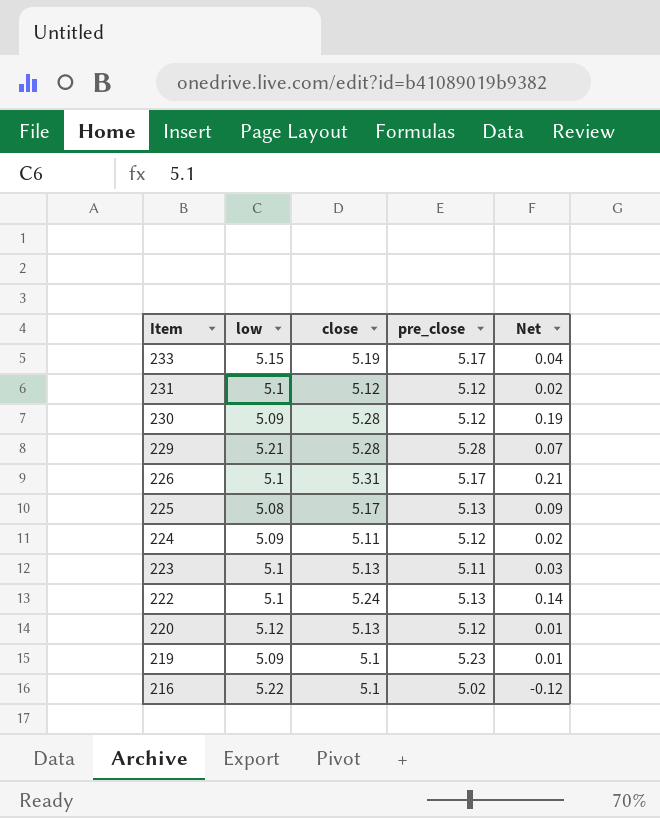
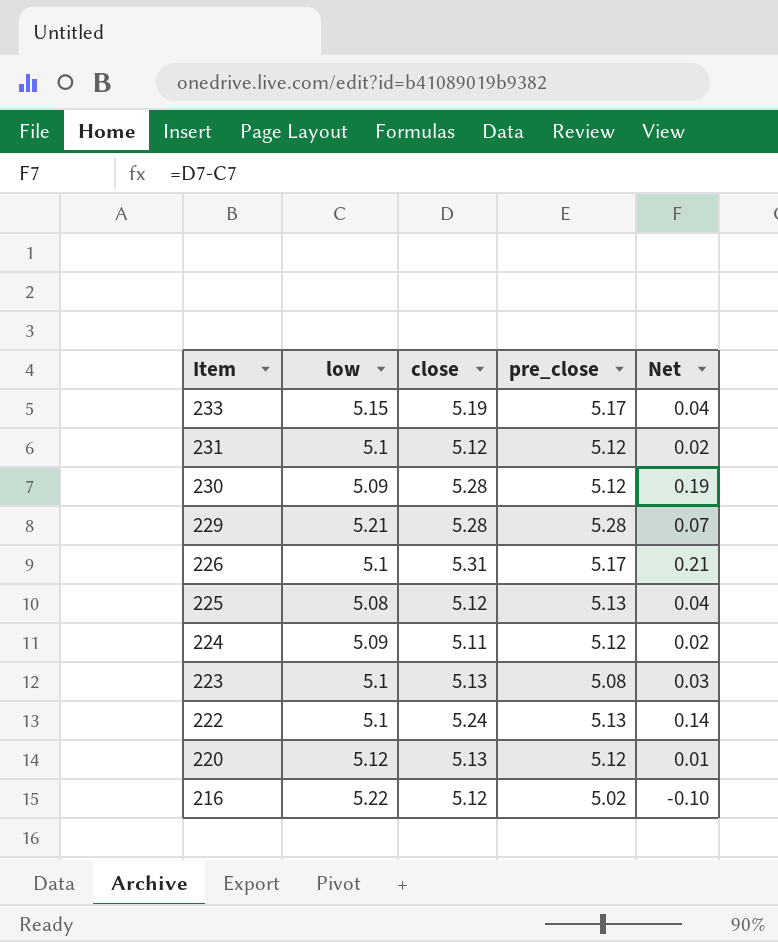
row 219: 5.09 | 5.1 | 5.23 | 0.01 -> none
225 | close: 5.17 -> 5.12
225 | Net: 0.09 -> 0.04
223 | pre_close: 5.11 -> 5.08
216 | close: 5.1 -> 5.12
216 | Net: -0.12 -> -0.10

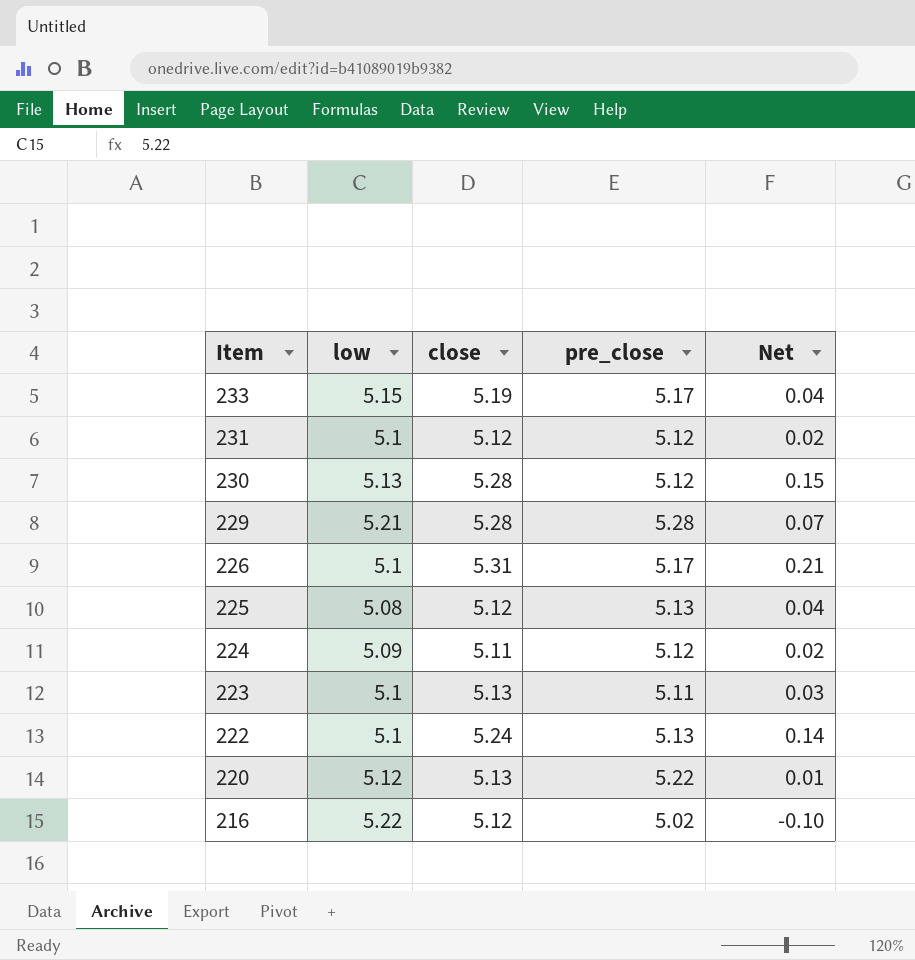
230 | low: 5.09 -> 5.13
230 | Net: 0.19 -> 0.15
223 | pre_close: 5.08 -> 5.11
220 | pre_close: 5.12 -> 5.22

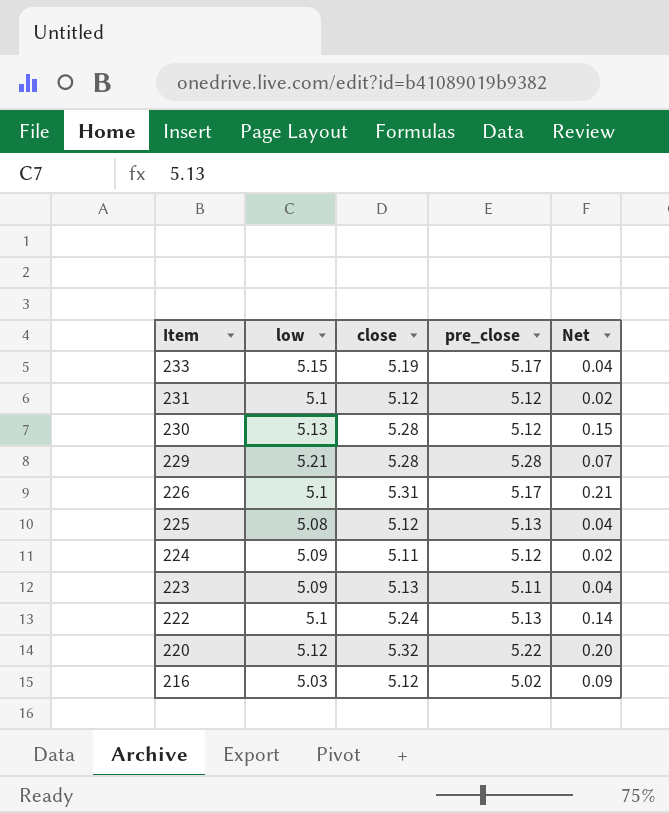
223 | low: 5.1 -> 5.09
223 | Net: 0.03 -> 0.04
220 | close: 5.13 -> 5.32
220 | Net: 0.01 -> 0.20
216 | low: 5.22 -> 5.03
216 | Net: -0.10 -> 0.09

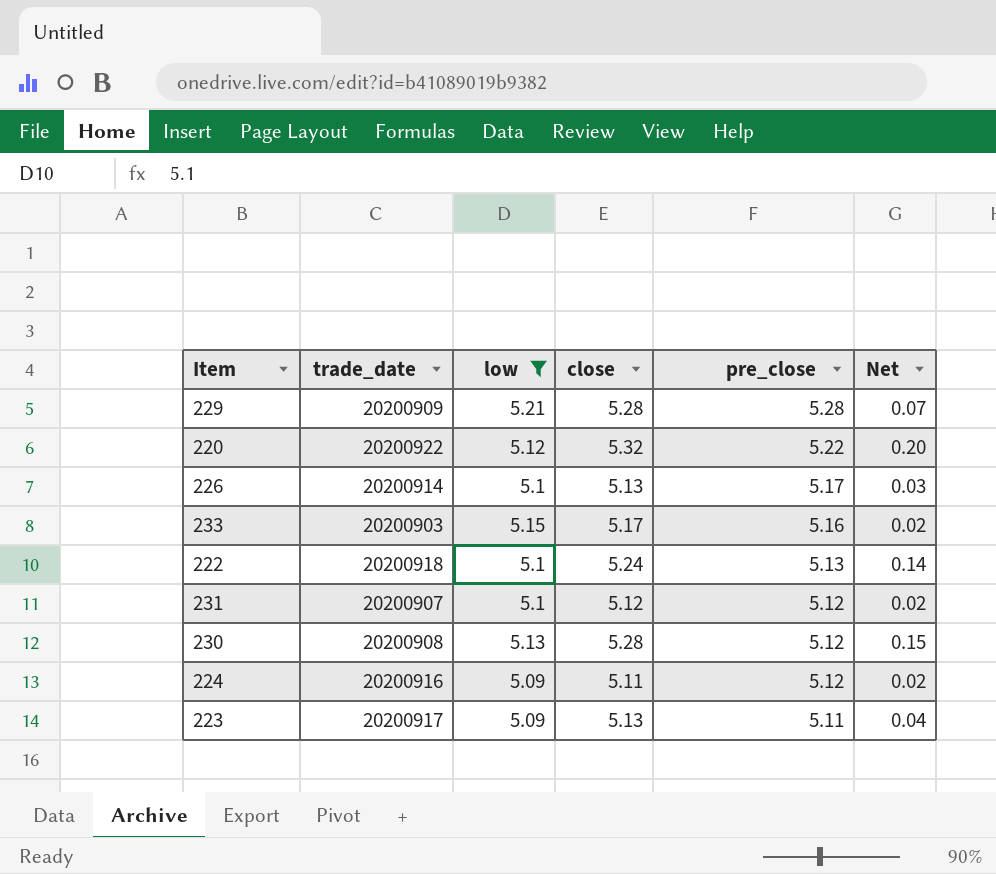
filter: none -> low >= 5.09
row order: Item descending -> pre_close descending
column trade_date | position: none -> 2
226 | close: 5.31 -> 5.13
226 | Net: 0.21 -> 0.03
233 | close: 5.19 -> 5.17
233 | pre_close: 5.17 -> 5.16
233 | Net: 0.04 -> 0.02

